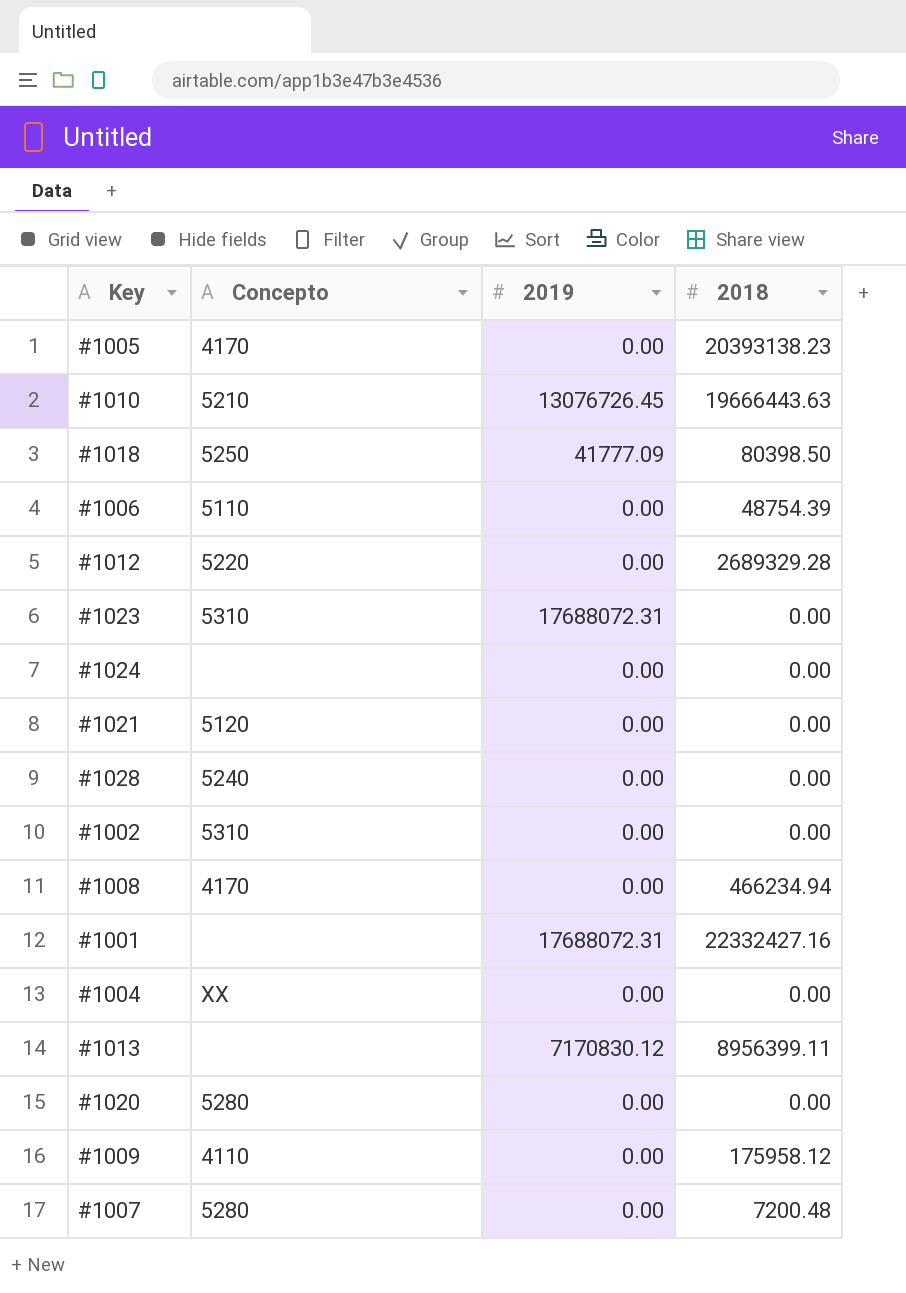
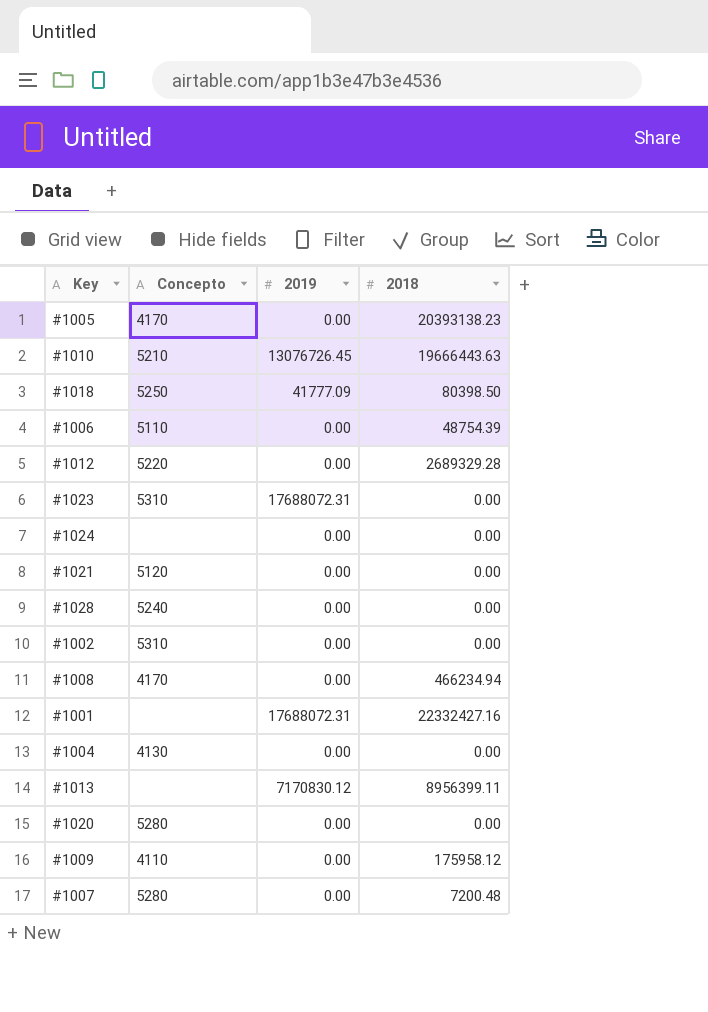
#1004 | Concepto: XX -> 4130

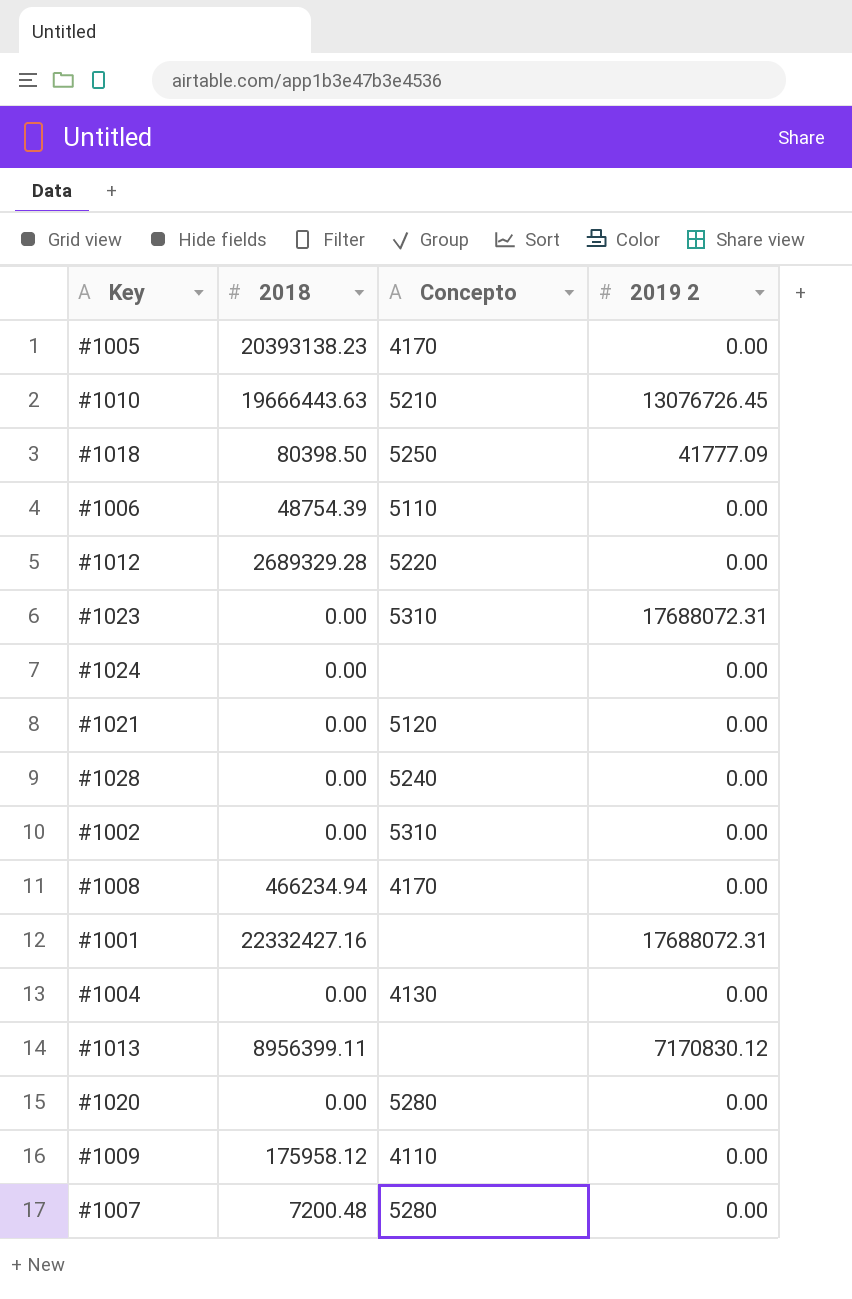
column 2018 | position: 4 -> 2
column name: 2019 -> 2019 2

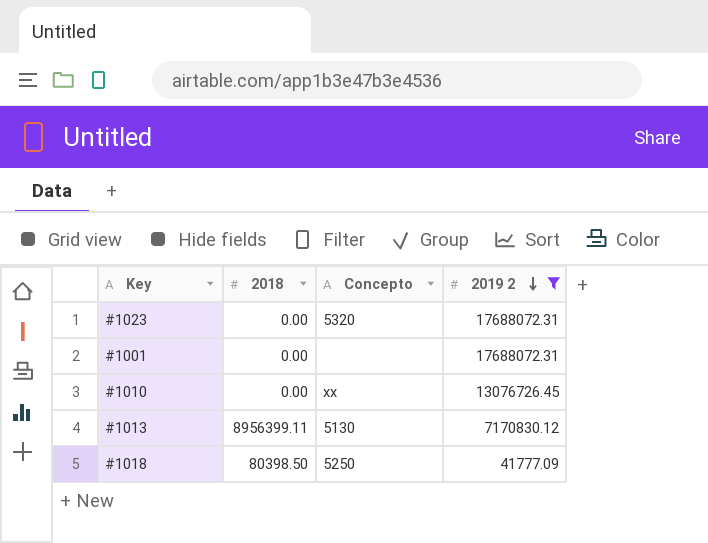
filter: none -> 2019 2 != 0.00
row order: none -> 2019 2 descending
#1023 | Concepto: 5310 -> 5320
#1001 | 2018: 22332427.16 -> 0.00
#1010 | 2018: 19666443.63 -> 0.00
#1010 | Concepto: 5210 -> xx
#1013 | Concepto: none -> 5130

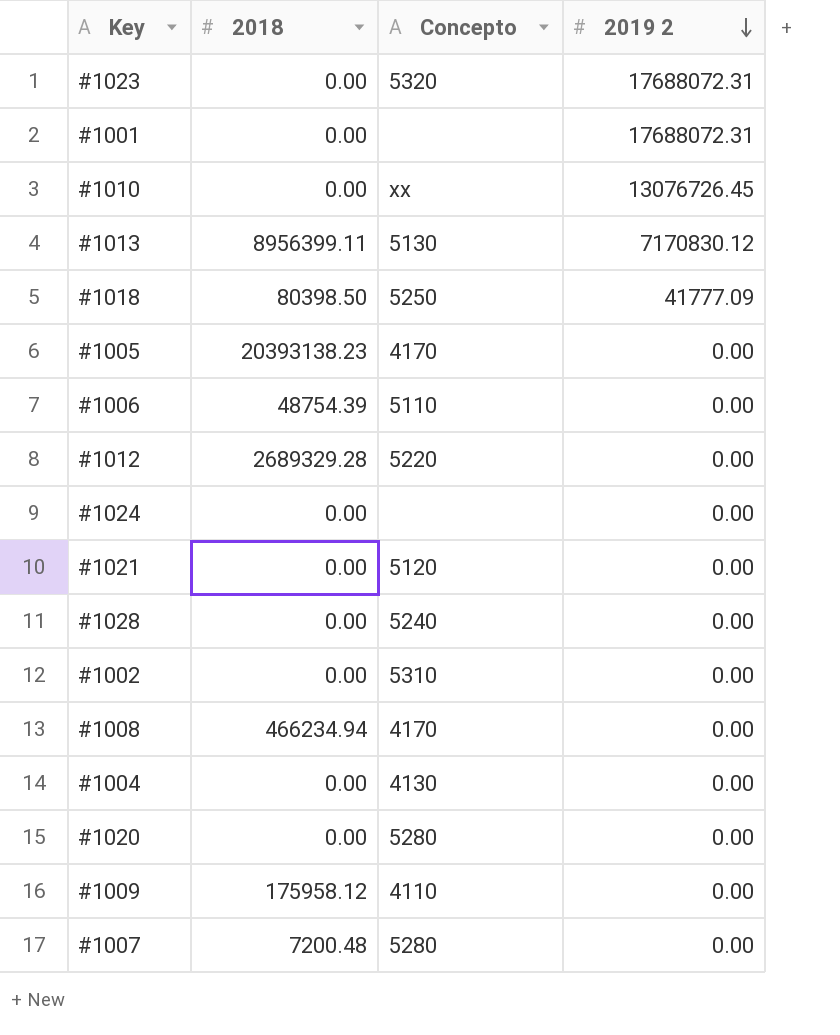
filter: 2019 2 != 0.00 -> none

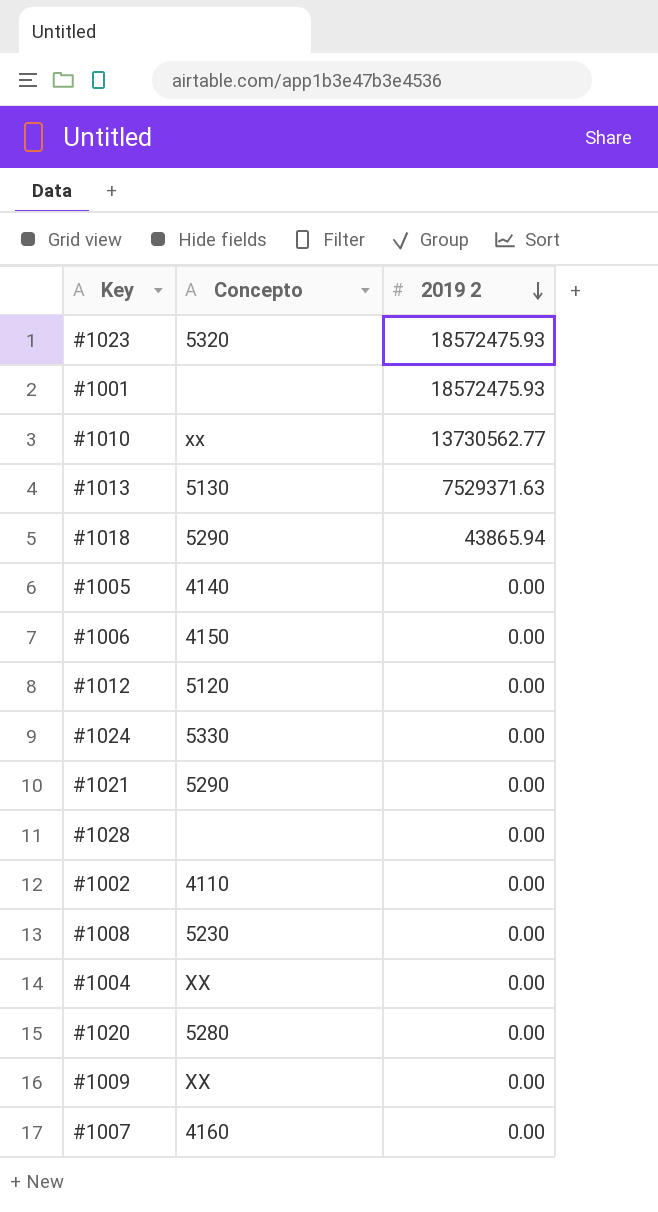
column 2018 | position: 2 -> none
#1023 | 2019 2: 17688072.31 -> 18572475.93
#1001 | 2019 2: 17688072.31 -> 18572475.93
#1010 | 2019 2: 13076726.45 -> 13730562.77
#1013 | 2019 2: 7170830.12 -> 7529371.63
#1018 | Concepto: 5250 -> 5290
#1018 | 2019 2: 41777.09 -> 43865.94
#1005 | Concepto: 4170 -> 4140
#1006 | Concepto: 5110 -> 4150
#1012 | Concepto: 5220 -> 5120
#1024 | Concepto: none -> 5330
#1021 | Concepto: 5120 -> 5290
#1028 | Concepto: 5240 -> none
#1002 | Concepto: 5310 -> 4110
#1008 | Concepto: 4170 -> 5230
#1004 | Concepto: 4130 -> XX
#1009 | Concepto: 4110 -> XX
#1007 | Concepto: 5280 -> 4160

